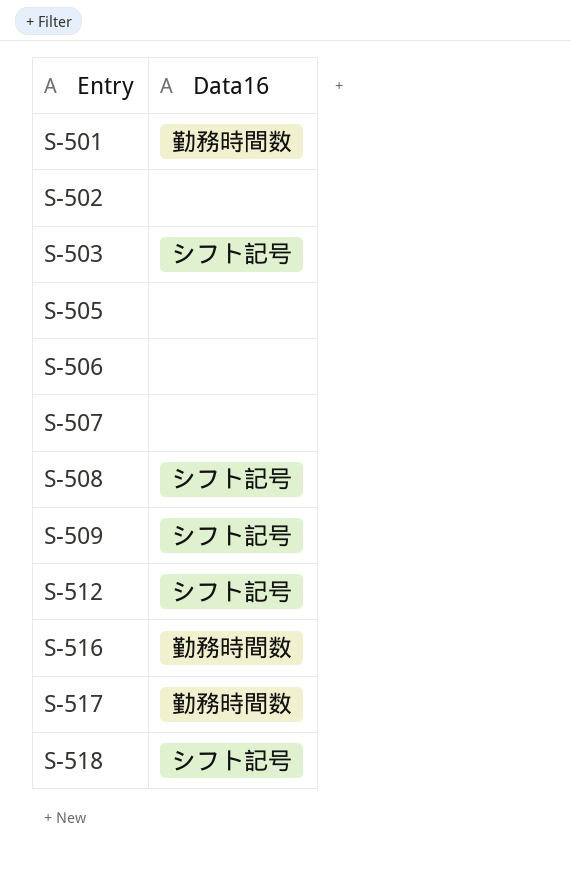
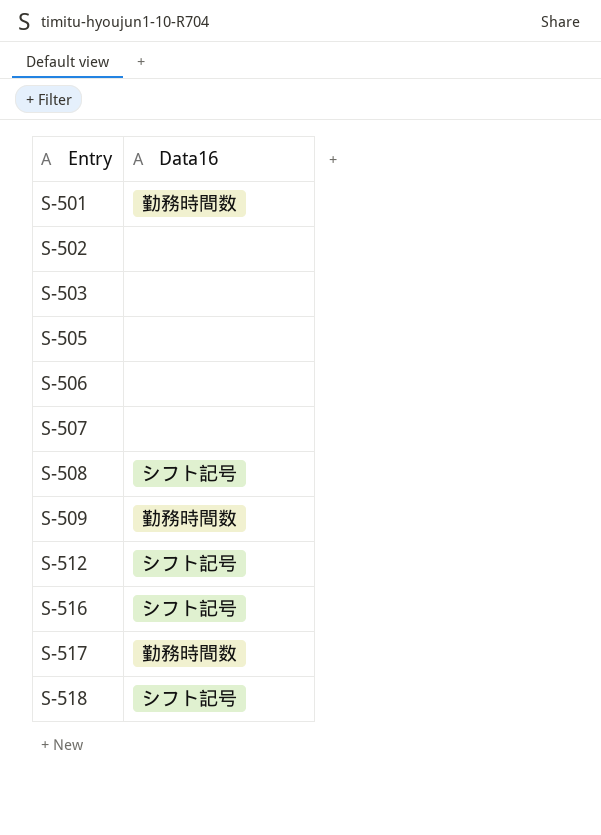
S-503 | Data16: シフト記号 -> none
S-509 | Data16: シフト記号 -> 勤務時間数
S-516 | Data16: 勤務時間数 -> シフト記号

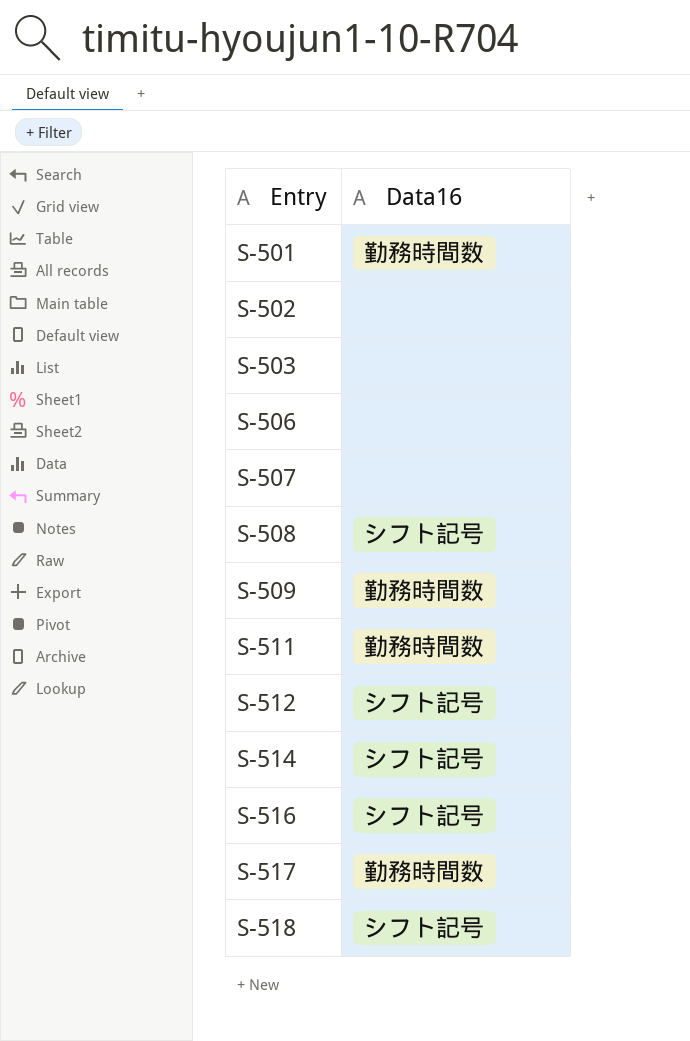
row S-505: none -> none
row S-511: none -> 勤務時間数
row S-514: none -> シフト記号

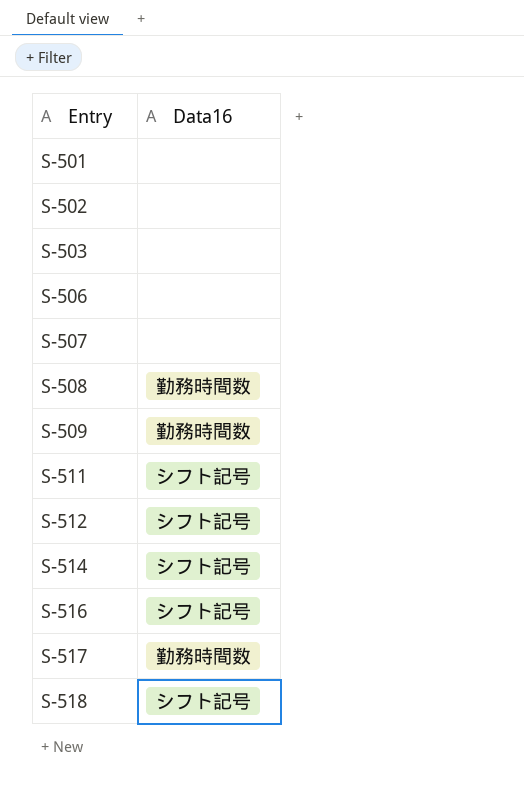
S-501 | Data16: 勤務時間数 -> none
S-508 | Data16: シフト記号 -> 勤務時間数
S-511 | Data16: 勤務時間数 -> シフト記号

